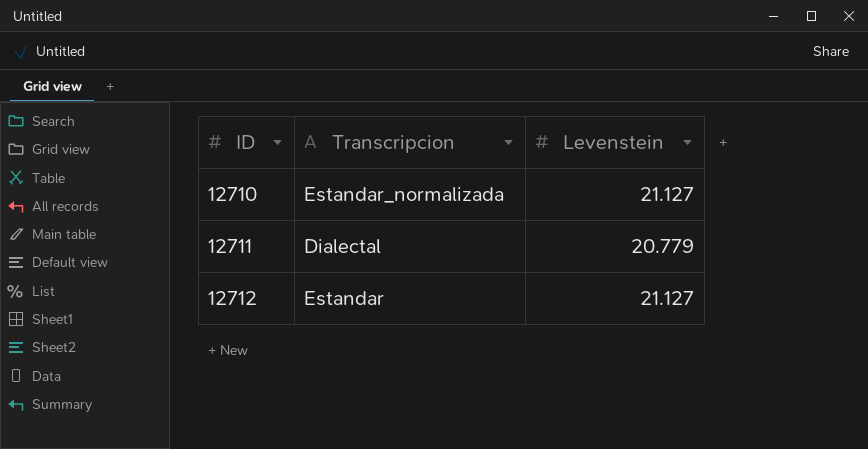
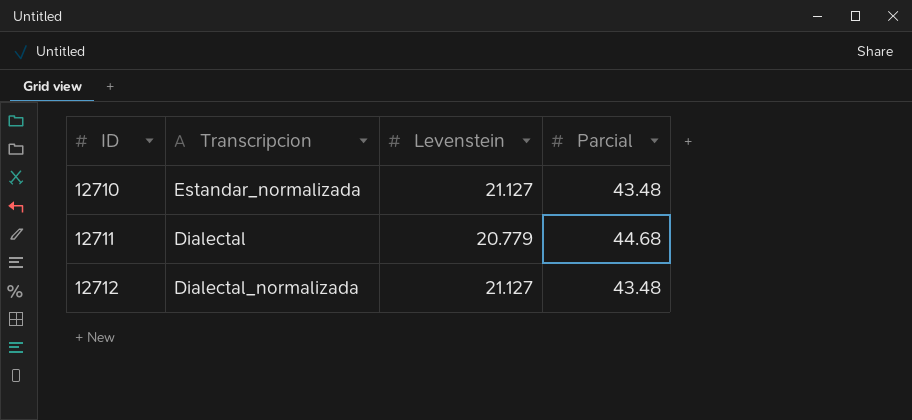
column Parcial | position: none -> 4
12712 | Transcripcion: Estandar -> Dialectal_normalizada

